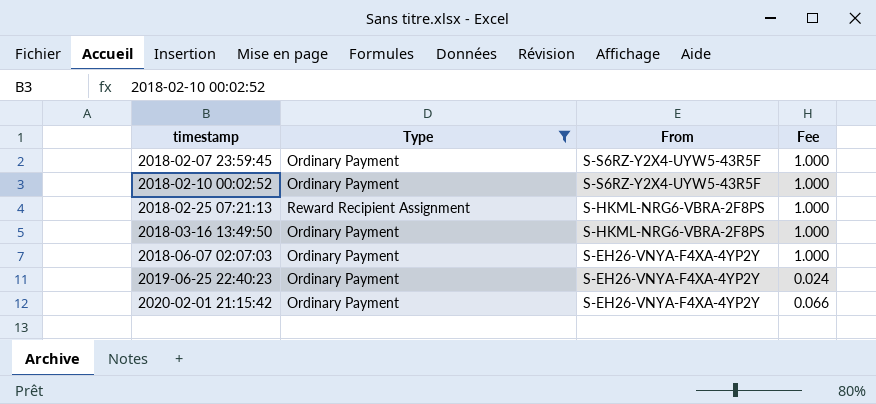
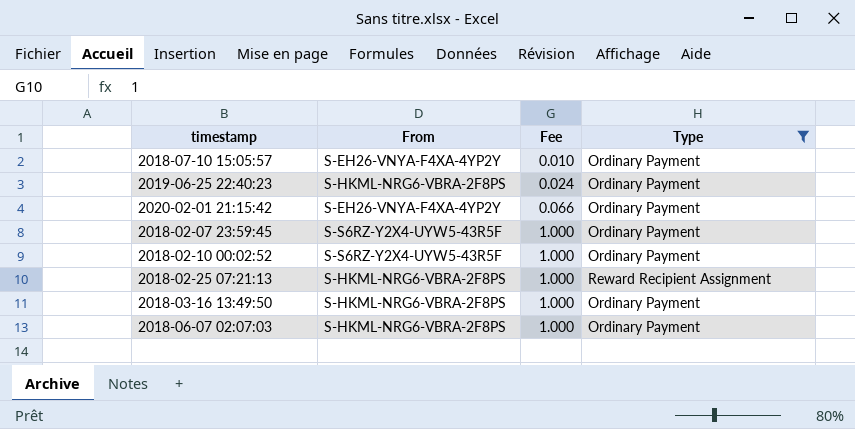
row order: timestamp ascending -> Fee ascending
column Type | position: 2 -> 4
row 2018-07-10 15:05:57: none -> S-EH26-VNYA-F4XA-4YP2Y | 0.010 | Ordinary Payment
2019-06-25 22:40:23 | From: S-EH26-VNYA-F4XA-4YP2Y -> S-HKML-NRG6-VBRA-2F8PS
2018-06-07 02:07:03 | From: S-EH26-VNYA-F4XA-4YP2Y -> S-HKML-NRG6-VBRA-2F8PS

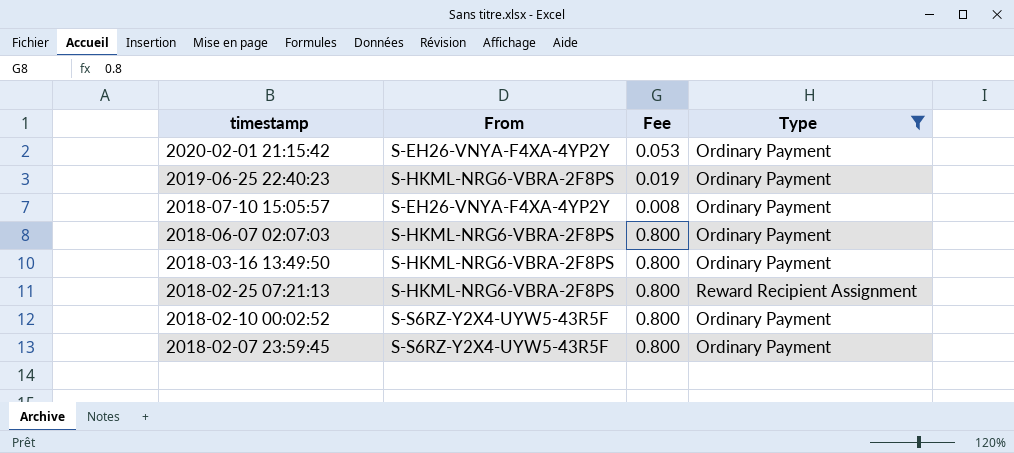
row order: Fee ascending -> timestamp descending
2020-02-01 21:15:42 | Fee: 0.066 -> 0.053
2019-06-25 22:40:23 | Fee: 0.024 -> 0.019
2018-07-10 15:05:57 | Fee: 0.010 -> 0.008
2018-06-07 02:07:03 | Fee: 1.000 -> 0.800
2018-03-16 13:49:50 | Fee: 1.000 -> 0.800
2018-02-25 07:21:13 | Fee: 1.000 -> 0.800
2018-02-10 00:02:52 | Fee: 1.000 -> 0.800
2018-02-07 23:59:45 | Fee: 1.000 -> 0.800

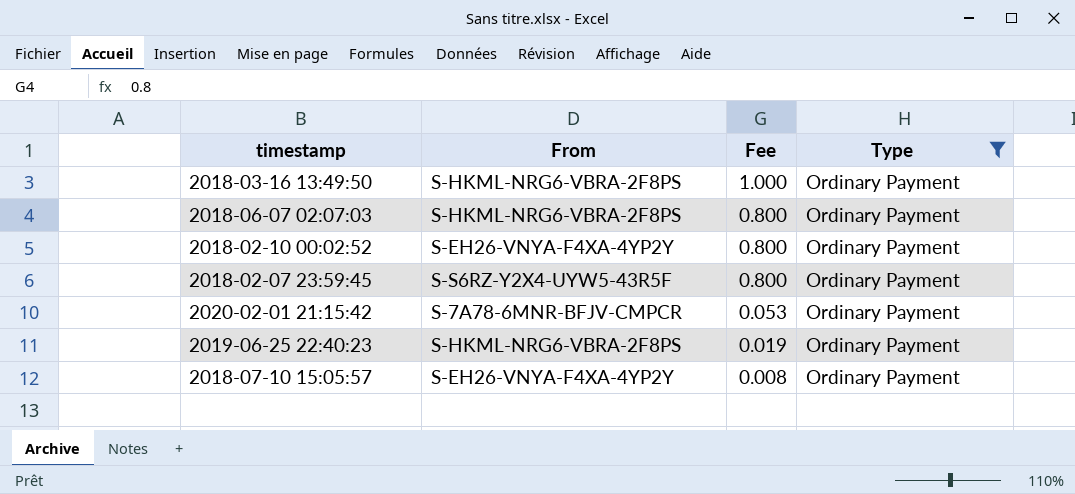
row order: timestamp descending -> Fee descending
row 2018-02-25 07:21:13: S-HKML-NRG6-VBRA-2F8PS | 0.800 | Reward Recipient Assignment -> none
2018-03-16 13:49:50 | Fee: 0.800 -> 1.000
2018-02-10 00:02:52 | From: S-S6RZ-Y2X4-UYW5-43R5F -> S-EH26-VNYA-F4XA-4YP2Y
2020-02-01 21:15:42 | From: S-EH26-VNYA-F4XA-4YP2Y -> S-7A78-6MNR-BFJV-CMPCR

